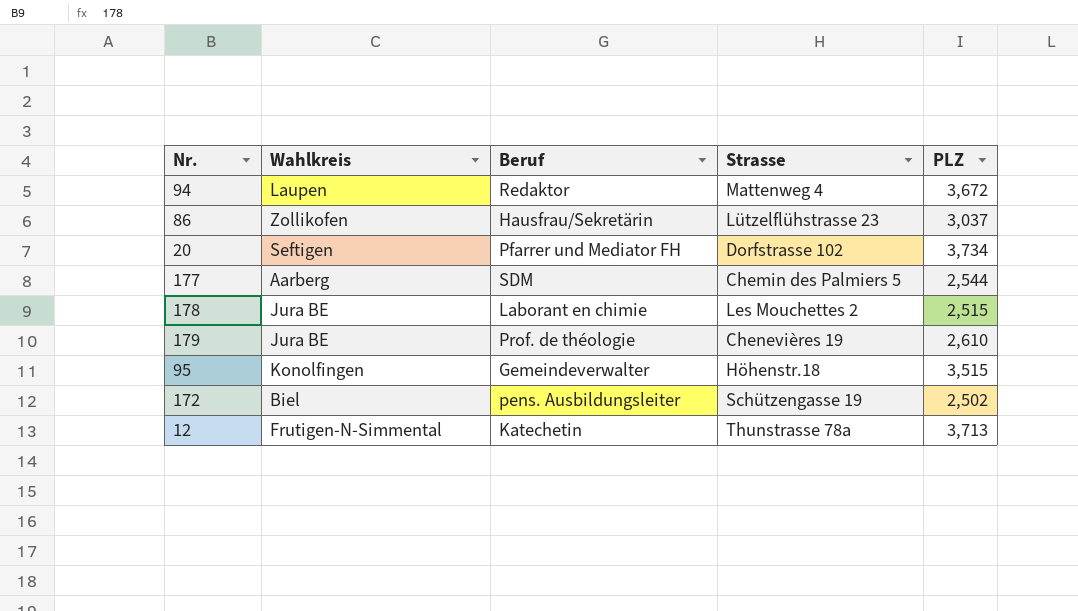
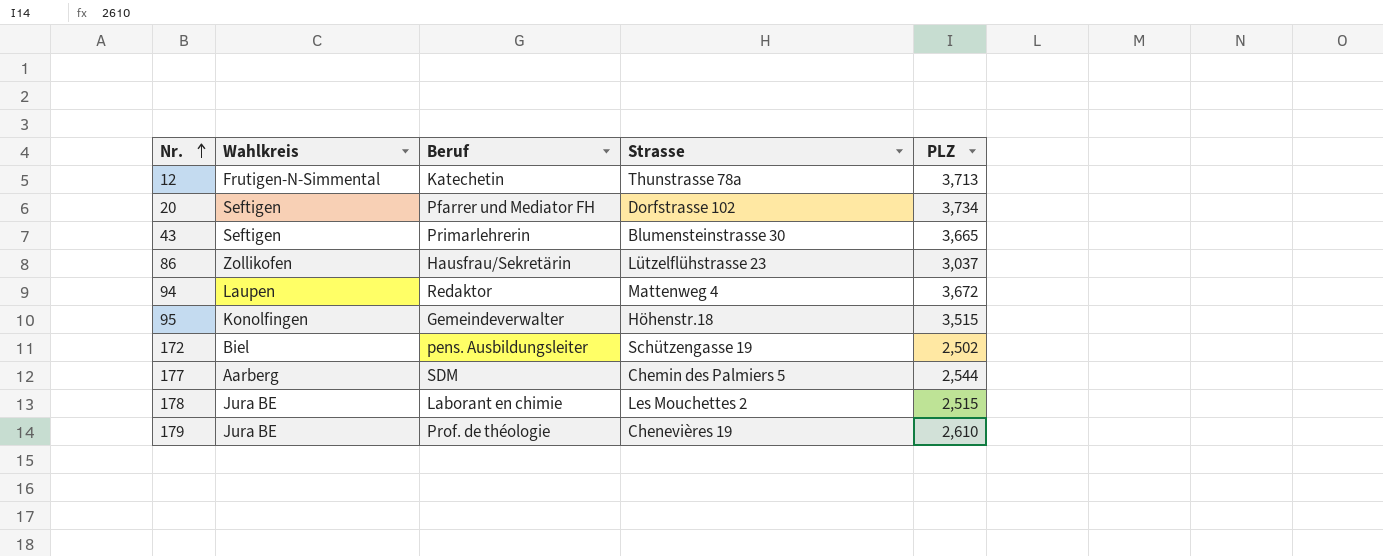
row order: none -> Nr. ascending
row 43: none -> Seftigen | Primarlehrerin | Blumensteinstrasse 30 | 3,665

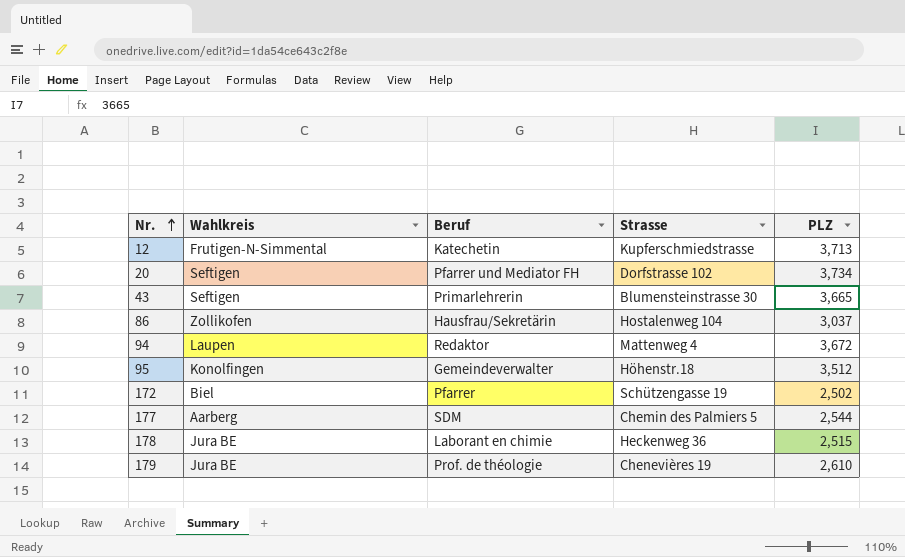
12 | Strasse: Thunstrasse 78a -> Kupferschmiedstrasse
86 | Strasse: Lützelflühstrasse 23 -> Hostalenweg 104
95 | PLZ: 3,515 -> 3,512
172 | Beruf: pens. Ausbildungsleiter -> Pfarrer
178 | Strasse: Les Mouchettes 2 -> Heckenweg 36

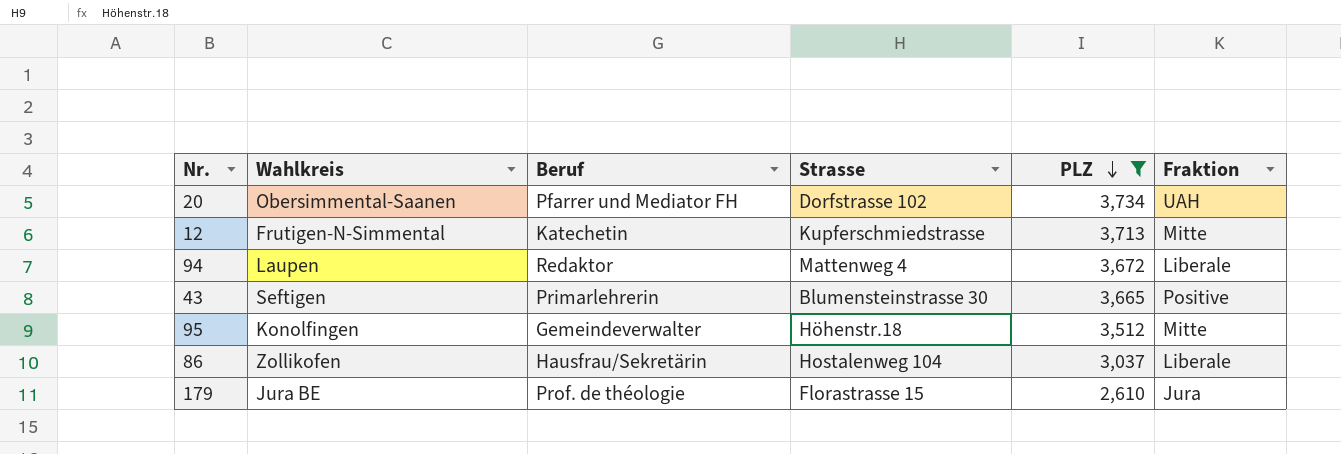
filter: none -> PLZ >= 2,610
row order: Nr. ascending -> PLZ descending
column Fraktion | position: none -> 6
20 | Wahlkreis: Seftigen -> Obersimmental-Saanen
179 | Strasse: Chenevières 19 -> Florastrasse 15

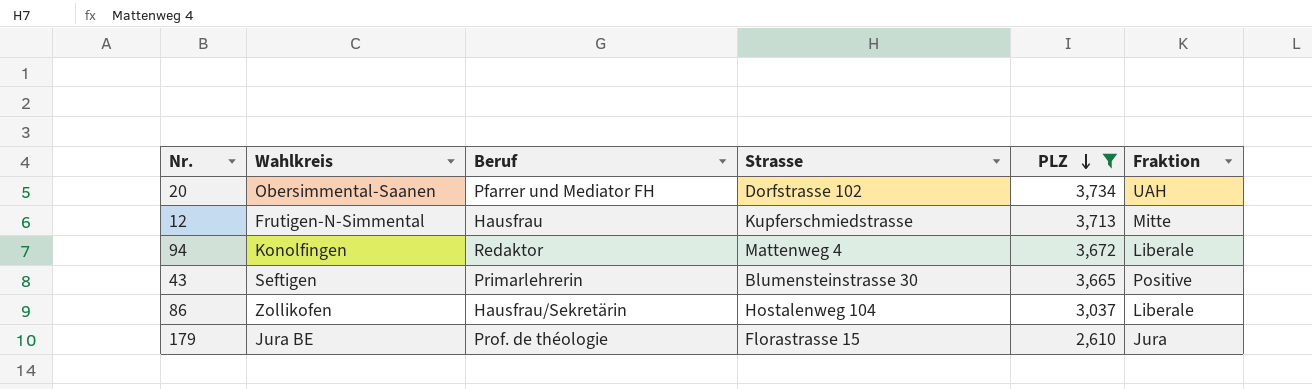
row 95: Konolfingen | Gemeindeverwalter | Höhenstr.18 | 3,512 | Mitte -> none
12 | Beruf: Katechetin -> Hausfrau
94 | Wahlkreis: Laupen -> Konolfingen

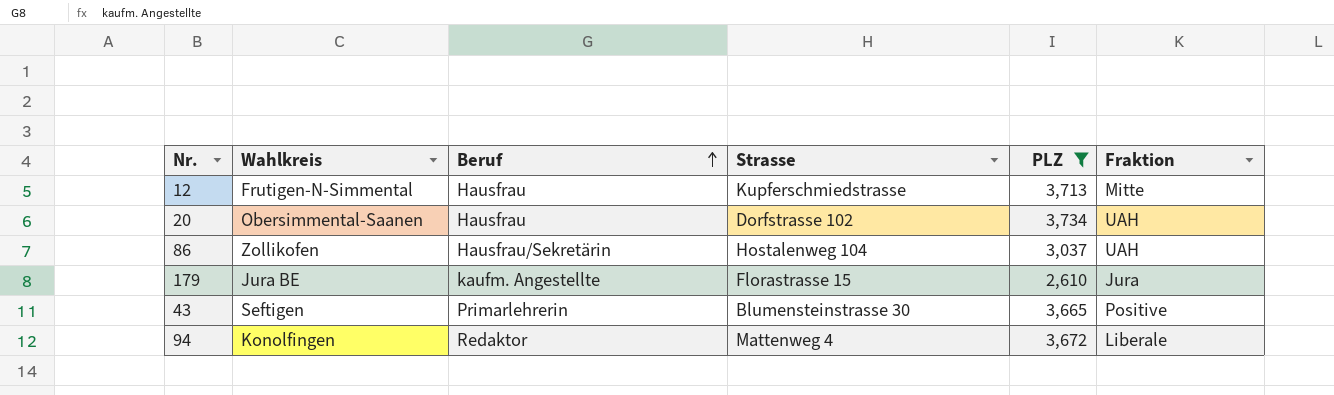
row order: PLZ descending -> Beruf ascending
20 | Beruf: Pfarrer und Mediator FH -> Hausfrau
86 | Fraktion: Liberale -> UAH
179 | Beruf: Prof. de théologie -> kaufm. Angestellte

